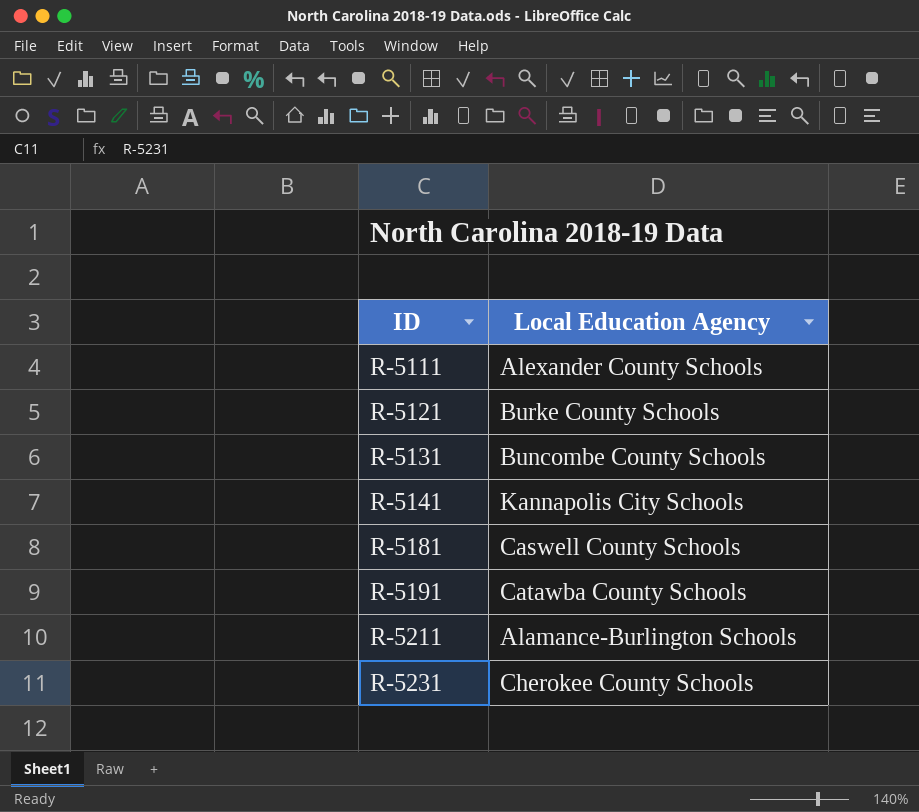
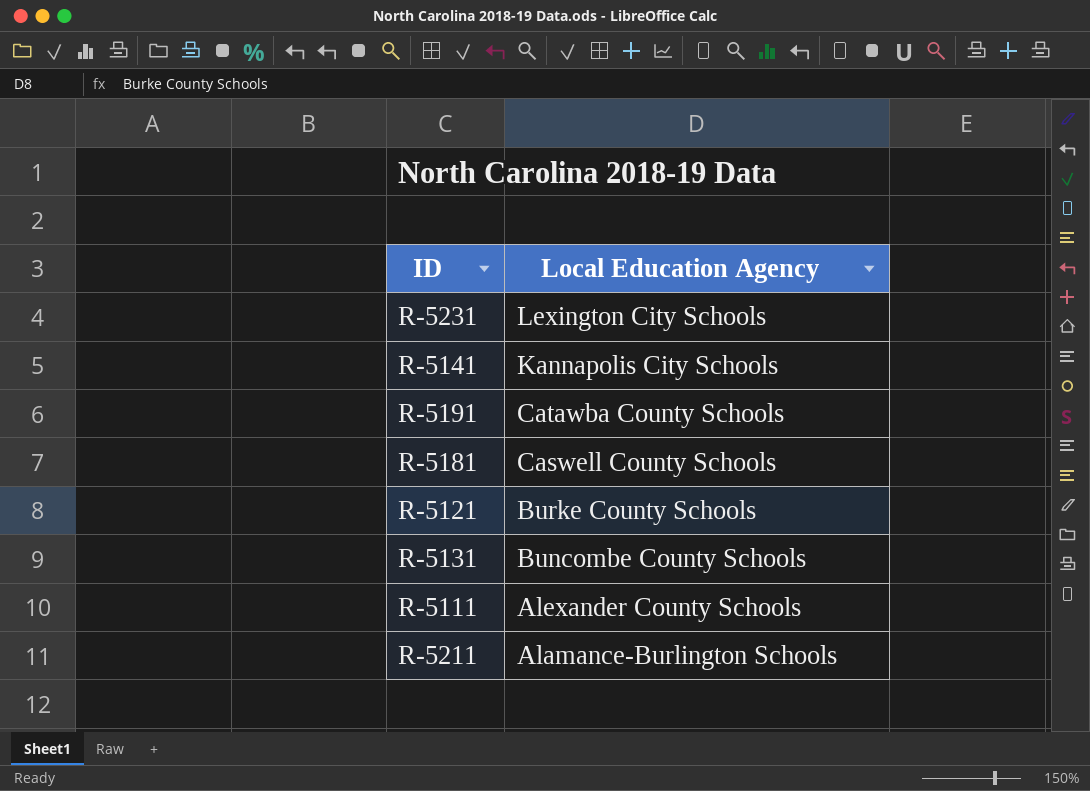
row order: ID ascending -> Local Education Agency descending
R-5231 | Local Education Agency: Cherokee County Schools -> Lexington City Schools

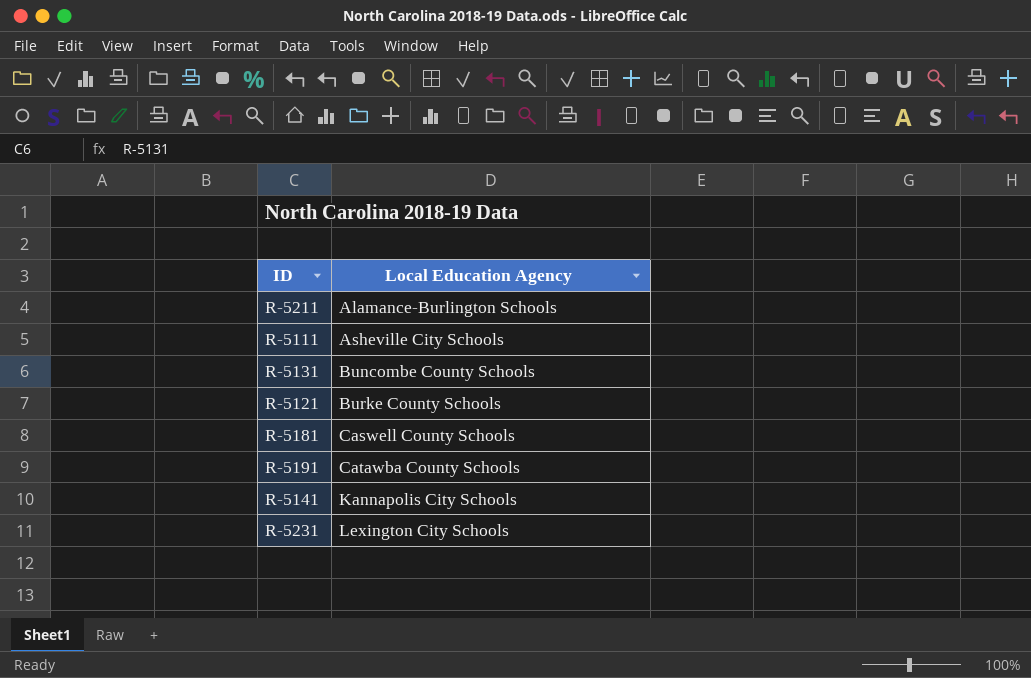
row order: Local Education Agency descending -> Local Education Agency ascending
R-5111 | Local Education Agency: Alexander County Schools -> Asheville City Schools

